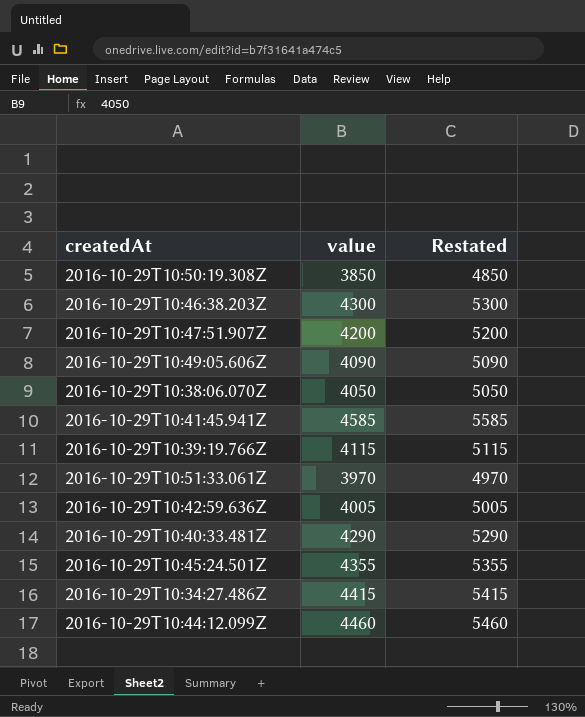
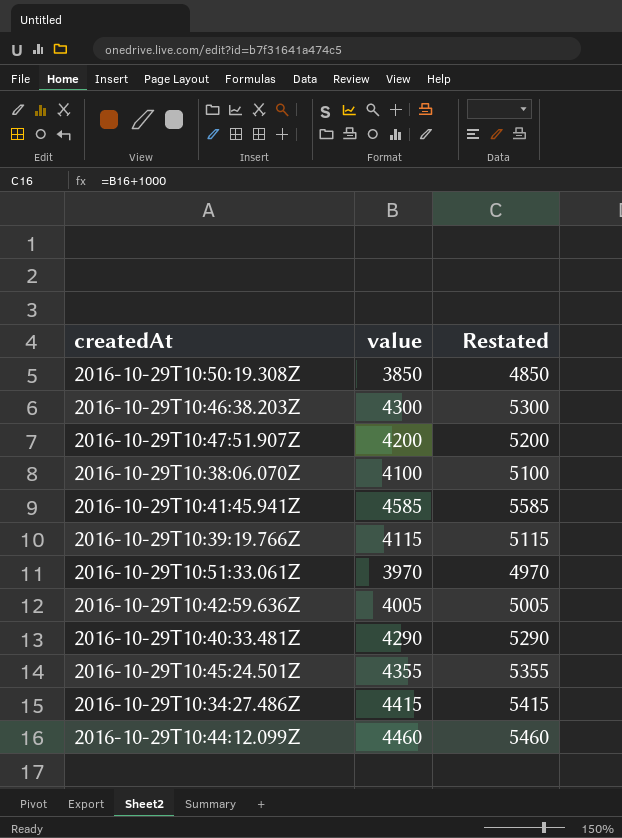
row 2016-10-29T10:49:05.606Z: 4090 | 5090 -> none
2016-10-29T10:38:06.070Z | value: 4050 -> 4100
2016-10-29T10:38:06.070Z | Restated: 5050 -> 5100

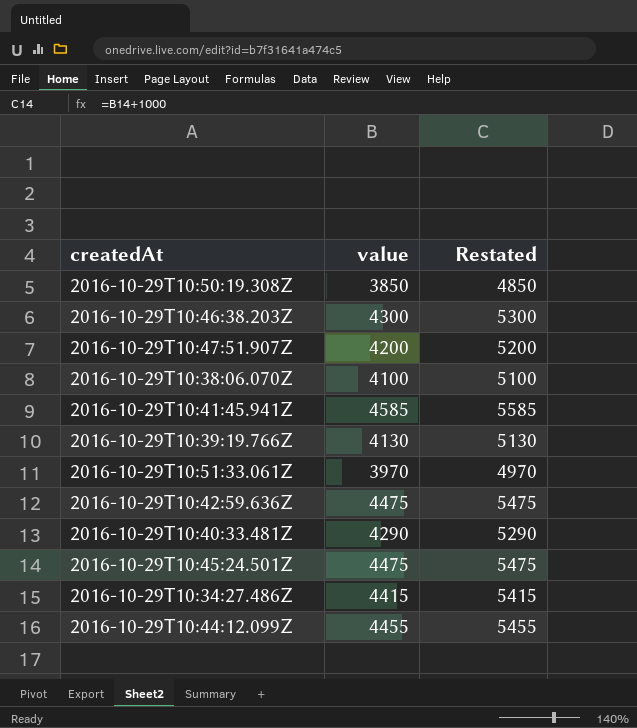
2016-10-29T10:39:19.766Z | value: 4115 -> 4130
2016-10-29T10:39:19.766Z | Restated: 5115 -> 5130
2016-10-29T10:42:59.636Z | value: 4005 -> 4475
2016-10-29T10:42:59.636Z | Restated: 5005 -> 5475
2016-10-29T10:45:24.501Z | value: 4355 -> 4475
2016-10-29T10:45:24.501Z | Restated: 5355 -> 5475
2016-10-29T10:44:12.099Z | value: 4460 -> 4455
2016-10-29T10:44:12.099Z | Restated: 5460 -> 5455

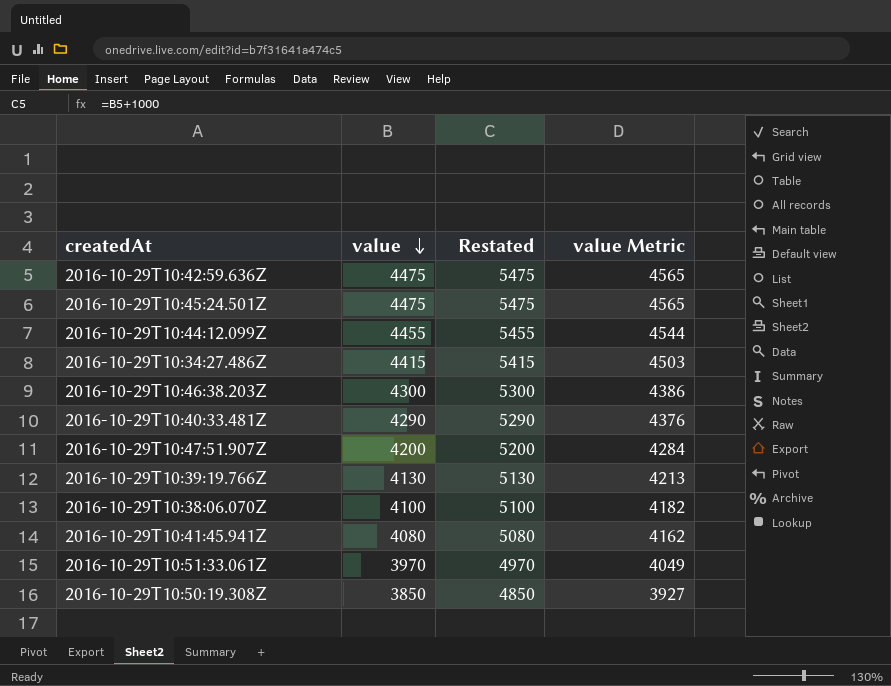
row order: none -> value descending
column value Metric | formula: none -> [value] * 1.02
2016-10-29T10:41:45.941Z | value: 4585 -> 4080
2016-10-29T10:41:45.941Z | Restated: 5585 -> 5080

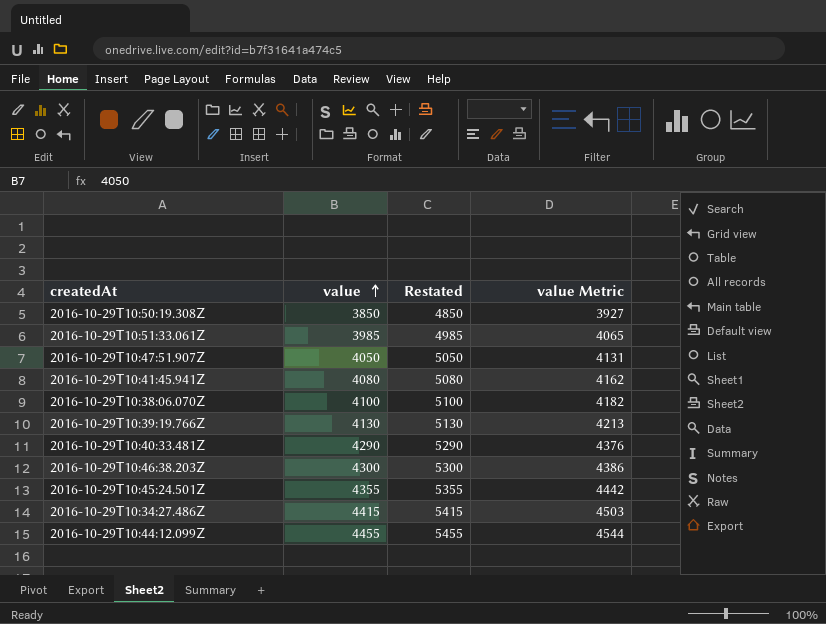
row order: value descending -> value ascending
row 2016-10-29T10:42:59.636Z: 4475 | 5475 | 4565 -> none
2016-10-29T10:51:33.061Z | value: 3970 -> 3985
2016-10-29T10:51:33.061Z | Restated: 4970 -> 4985
2016-10-29T10:51:33.061Z | value Metric: 4049 -> 4065
2016-10-29T10:47:51.907Z | value: 4200 -> 4050
2016-10-29T10:47:51.907Z | Restated: 5200 -> 5050
2016-10-29T10:47:51.907Z | value Metric: 4284 -> 4131
2016-10-29T10:45:24.501Z | value: 4475 -> 4355
2016-10-29T10:45:24.501Z | Restated: 5475 -> 5355
2016-10-29T10:45:24.501Z | value Metric: 4565 -> 4442

